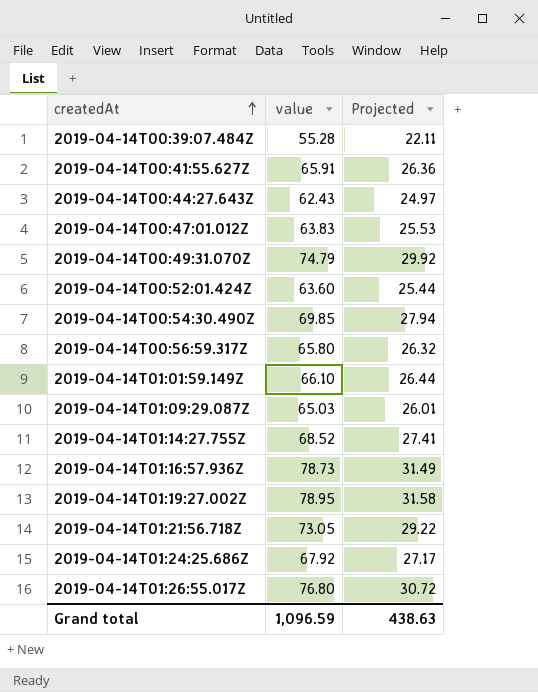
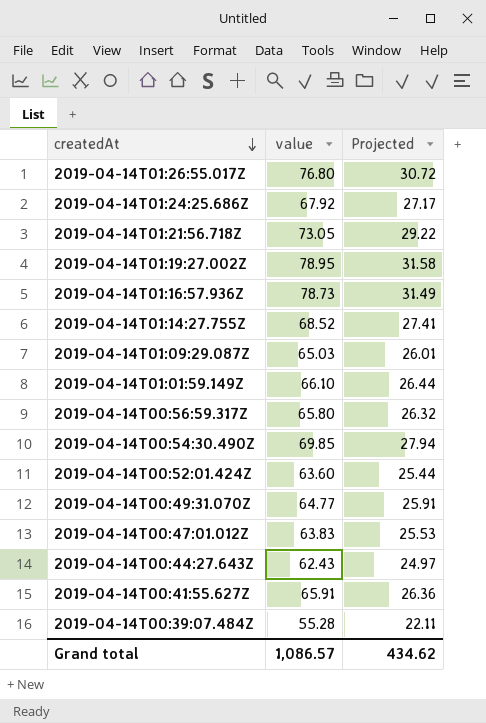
row order: createdAt ascending -> createdAt descending
2019-04-14T00:49:31.070Z | value: 74.79 -> 64.77
2019-04-14T00:49:31.070Z | Projected: 29.92 -> 25.91
Grand total | value: 1,096.59 -> 1,086.57
Grand total | Projected: 438.63 -> 434.62

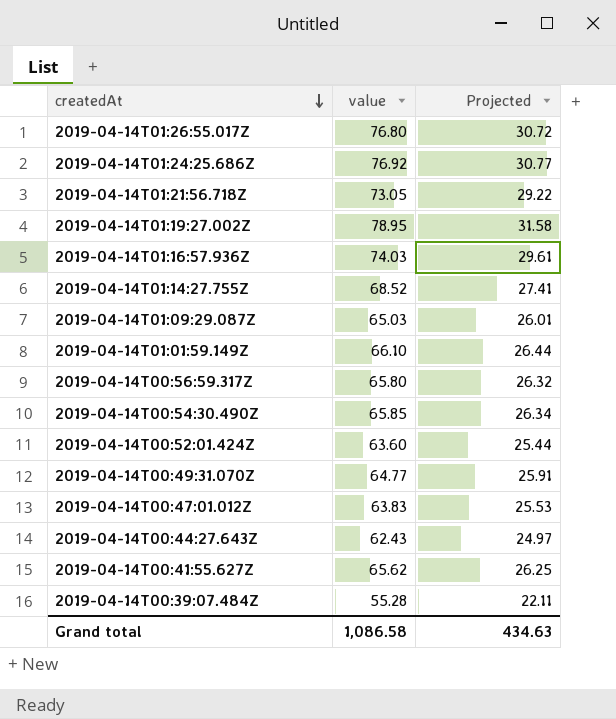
2019-04-14T01:24:25.686Z | value: 67.92 -> 76.92
2019-04-14T01:24:25.686Z | Projected: 27.17 -> 30.77
2019-04-14T01:16:57.936Z | value: 78.73 -> 74.03
2019-04-14T01:16:57.936Z | Projected: 31.49 -> 29.61
2019-04-14T00:54:30.490Z | value: 69.85 -> 65.85
2019-04-14T00:54:30.490Z | Projected: 27.94 -> 26.34
2019-04-14T00:41:55.627Z | value: 65.91 -> 65.62
2019-04-14T00:41:55.627Z | Projected: 26.36 -> 26.25
Grand total | value: 1,086.57 -> 1,086.58
Grand total | Projected: 434.62 -> 434.63

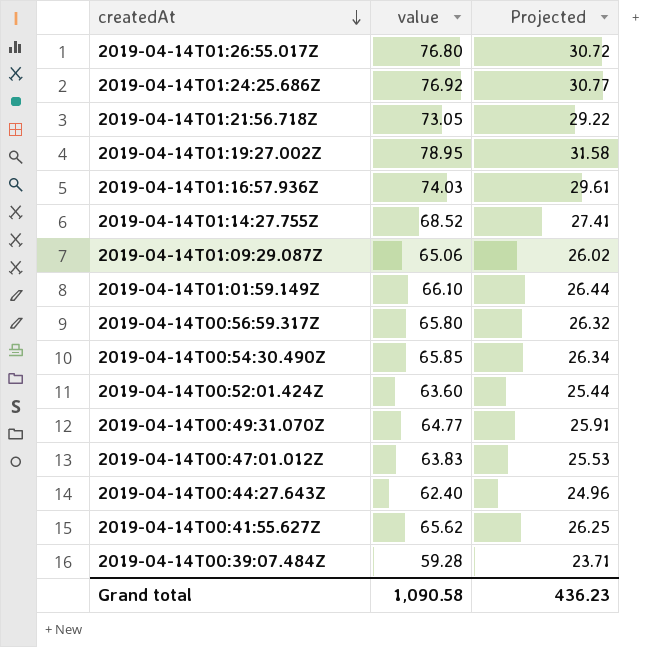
2019-04-14T01:09:29.087Z | value: 65.03 -> 65.06
2019-04-14T01:09:29.087Z | Projected: 26.01 -> 26.02
2019-04-14T00:44:27.643Z | value: 62.43 -> 62.40
2019-04-14T00:44:27.643Z | Projected: 24.97 -> 24.96
2019-04-14T00:39:07.484Z | value: 55.28 -> 59.28
2019-04-14T00:39:07.484Z | Projected: 22.11 -> 23.71
Grand total | value: 1,086.58 -> 1,090.58
Grand total | Projected: 434.63 -> 436.23

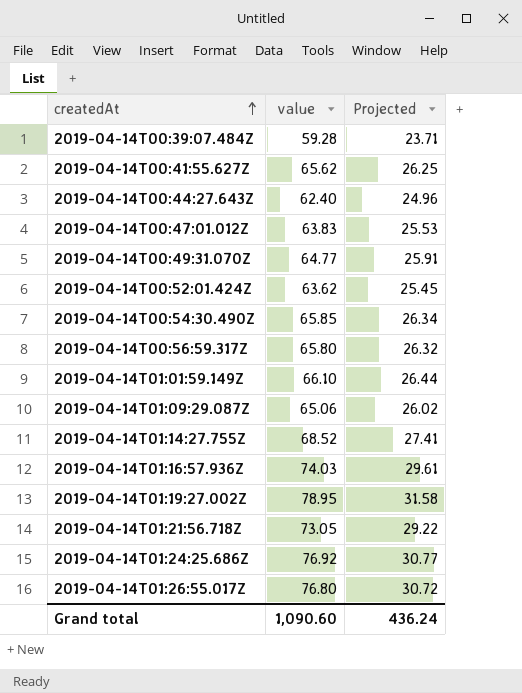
row order: createdAt descending -> createdAt ascending
2019-04-14T00:52:01.424Z | value: 63.60 -> 63.62
2019-04-14T00:52:01.424Z | Projected: 25.44 -> 25.45
Grand total | value: 1,090.58 -> 1,090.60
Grand total | Projected: 436.23 -> 436.24

